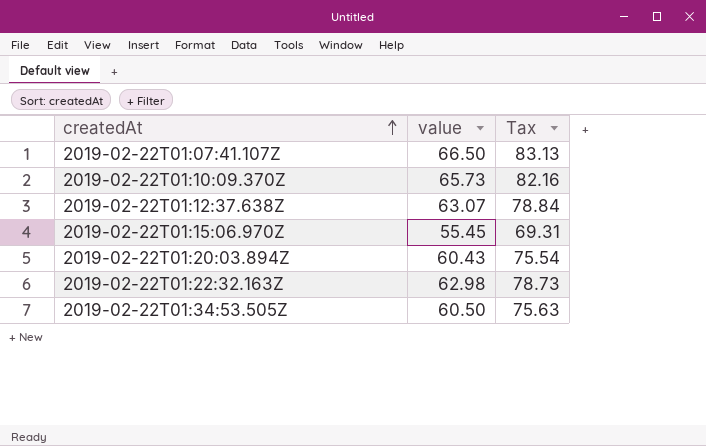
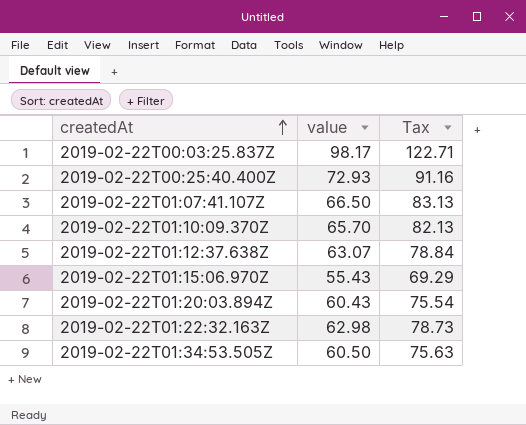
row 2019-02-22T00:03:25.837Z: none -> 98.17 | 122.71
row 2019-02-22T00:25:40.400Z: none -> 72.93 | 91.16
2019-02-22T01:10:09.370Z | value: 65.73 -> 65.70
2019-02-22T01:10:09.370Z | Tax: 82.16 -> 82.13
2019-02-22T01:15:06.970Z | value: 55.45 -> 55.43
2019-02-22T01:15:06.970Z | Tax: 69.31 -> 69.29

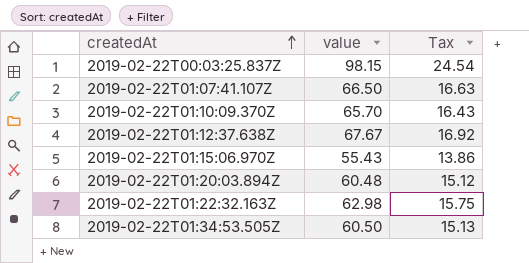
column Tax | formula: [value] * 1.25 -> [value] * 0.25
row 2019-02-22T00:25:40.400Z: 72.93 | 91.16 -> none
2019-02-22T00:03:25.837Z | value: 98.17 -> 98.15
2019-02-22T01:12:37.638Z | value: 63.07 -> 67.67
2019-02-22T01:20:03.894Z | value: 60.43 -> 60.48

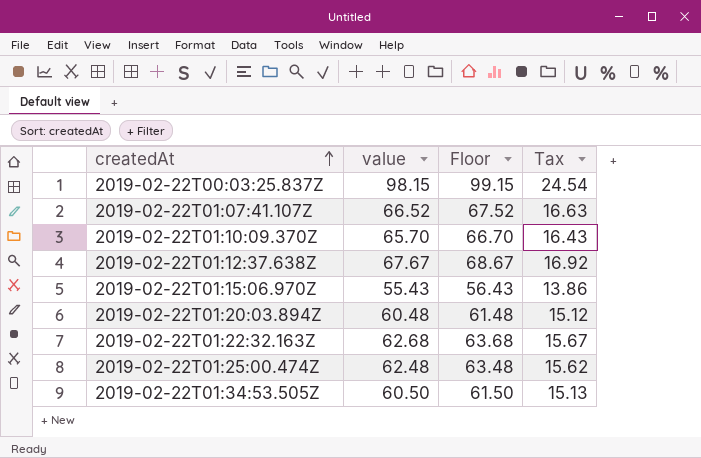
column Floor | formula: none -> [value] + 1
2019-02-22T01:07:41.107Z | value: 66.50 -> 66.52
2019-02-22T01:22:32.163Z | value: 62.98 -> 62.68
2019-02-22T01:22:32.163Z | Tax: 15.75 -> 15.67
row 2019-02-22T01:25:00.474Z: none -> 62.48 | 63.48 | 15.62

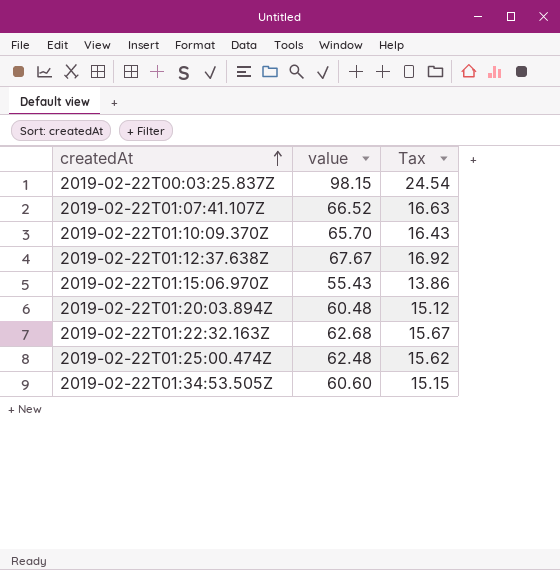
column Floor | formula: [value] + 1 -> none
2019-02-22T01:34:53.505Z | value: 60.50 -> 60.60
2019-02-22T01:34:53.505Z | Tax: 15.13 -> 15.15

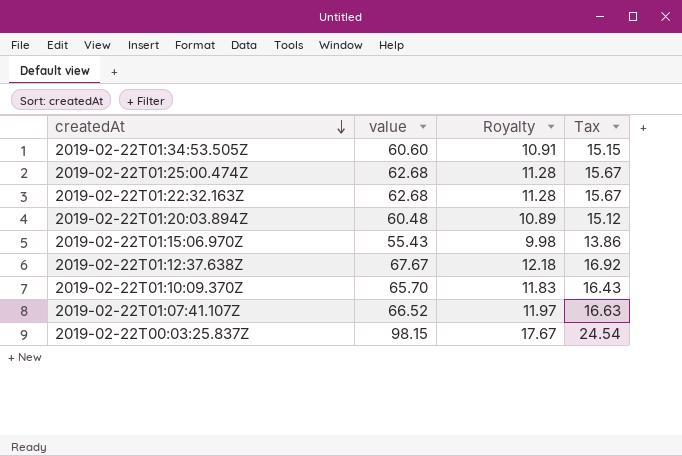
row order: createdAt ascending -> createdAt descending
column Royalty | formula: none -> [value] * 0.18
2019-02-22T01:25:00.474Z | value: 62.48 -> 62.68
2019-02-22T01:25:00.474Z | Tax: 15.62 -> 15.67

